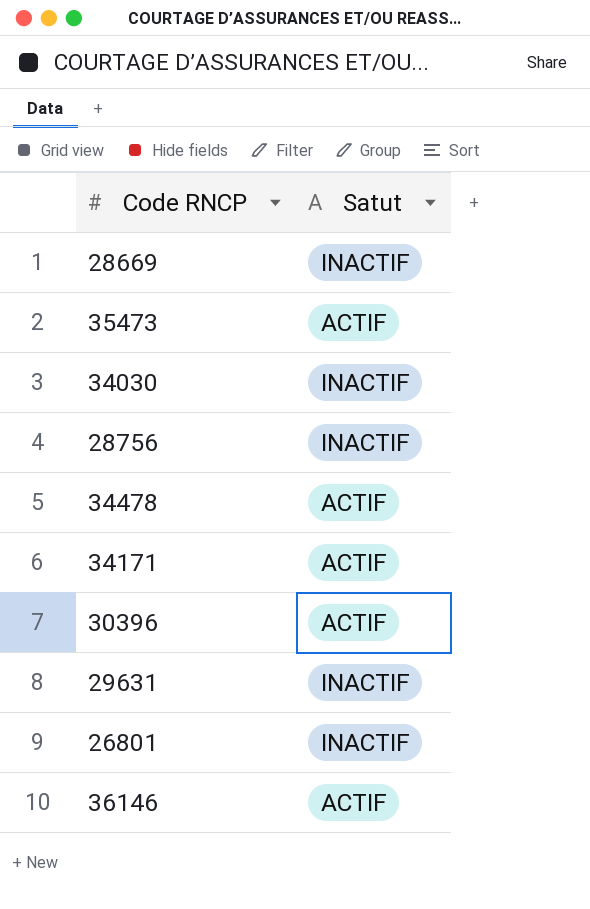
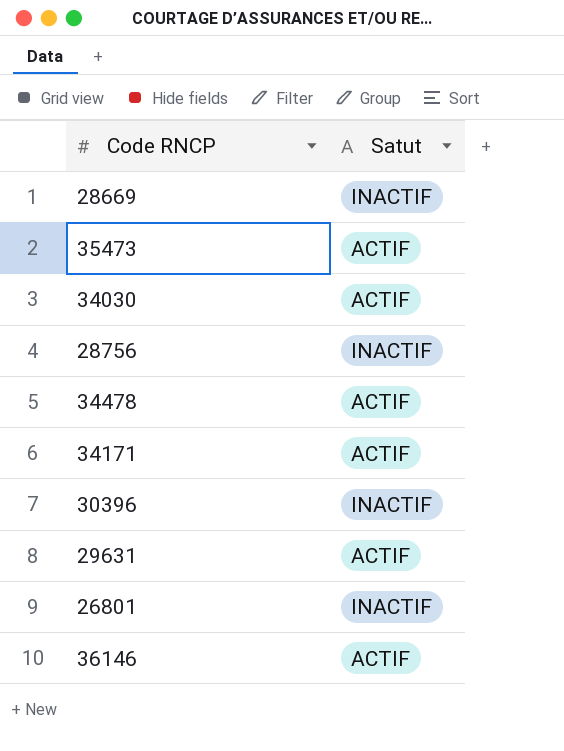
34030 | Satut: INACTIF -> ACTIF
30396 | Satut: ACTIF -> INACTIF
29631 | Satut: INACTIF -> ACTIF

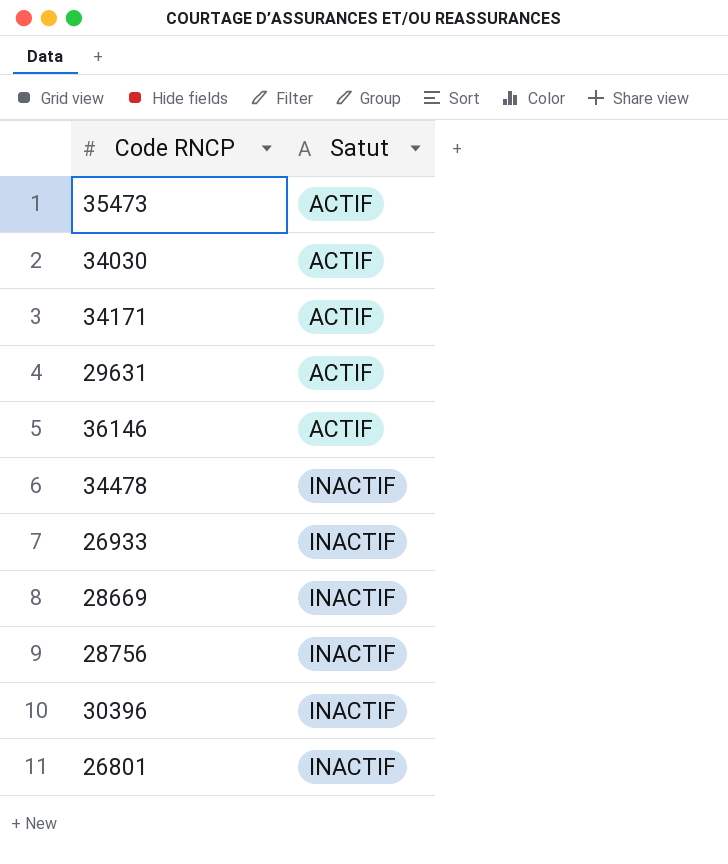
row order: none -> Satut ascending
34478 | Satut: ACTIF -> INACTIF
row 26933: none -> INACTIF

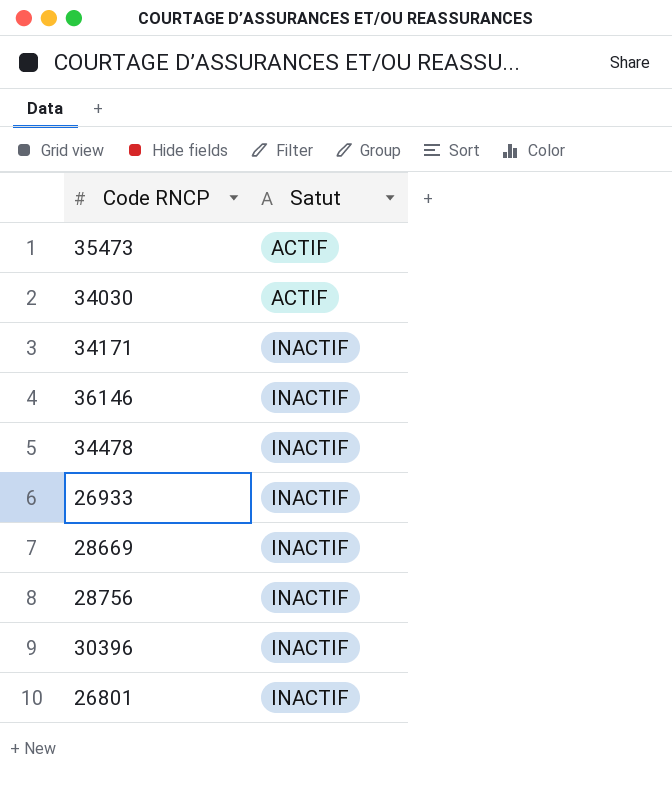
row 29631: ACTIF -> none
34171 | Satut: ACTIF -> INACTIF
36146 | Satut: ACTIF -> INACTIF

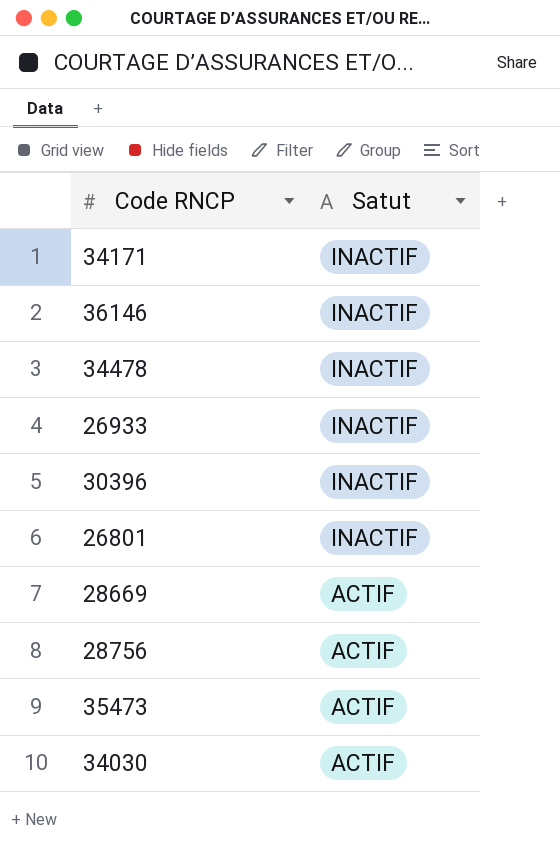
row order: Satut ascending -> Satut descending
28669 | Satut: INACTIF -> ACTIF
28756 | Satut: INACTIF -> ACTIF

